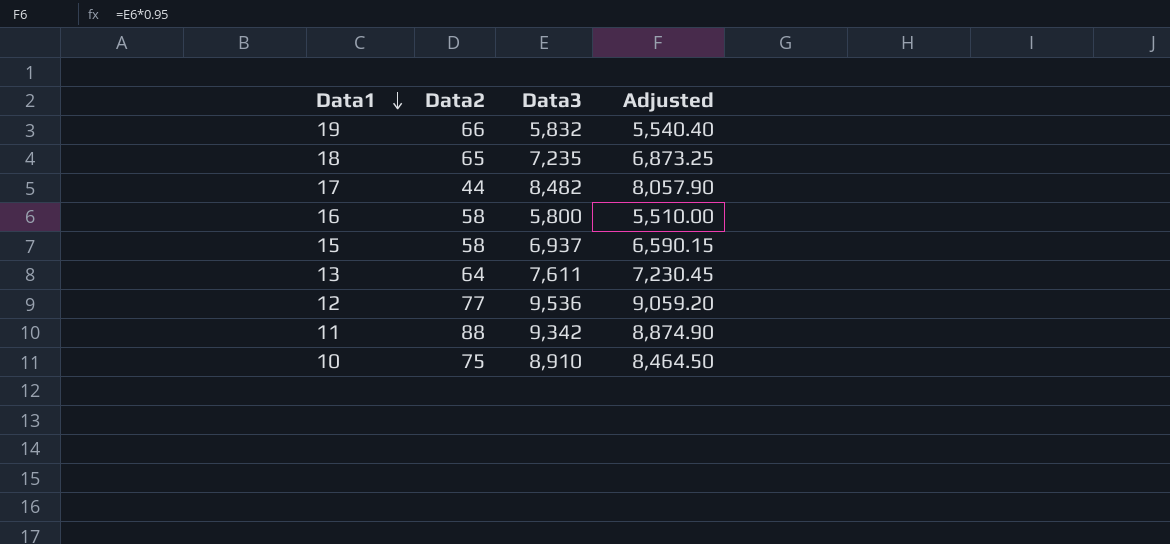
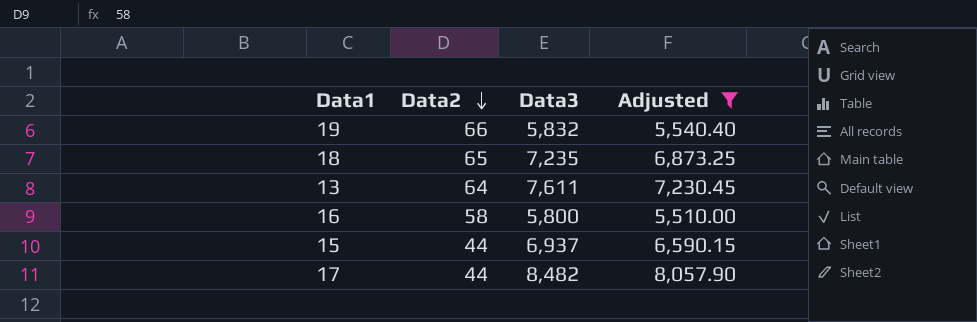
filter: none -> Adjusted <= 8,057.90
row order: Data1 descending -> Data2 descending
15 | Data2: 58 -> 44

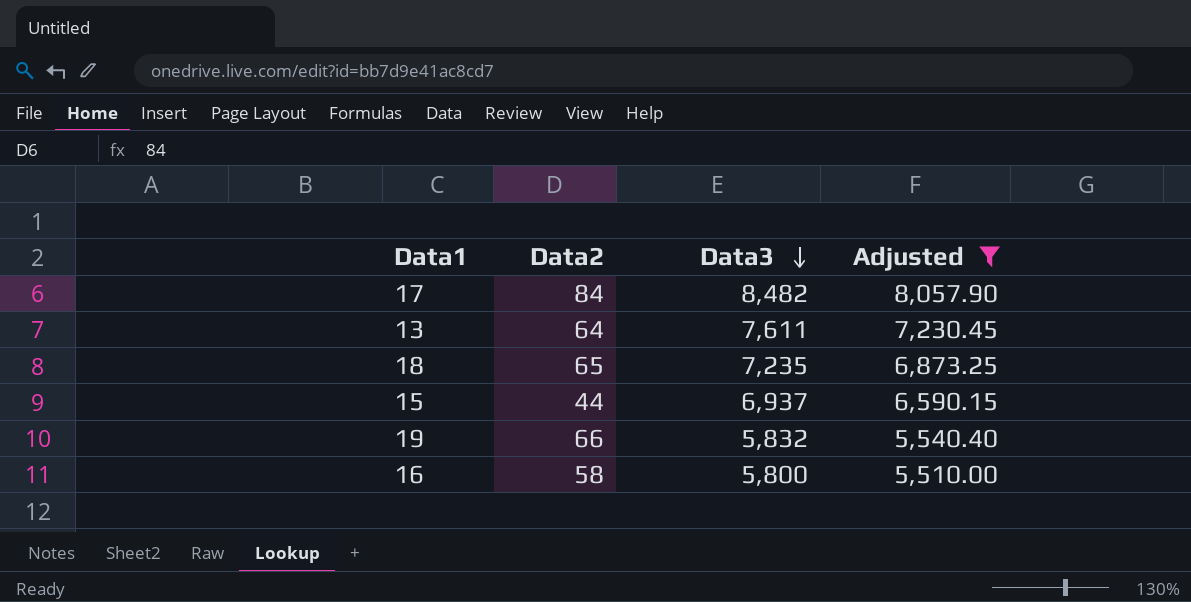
row order: Data2 descending -> Data3 descending
17 | Data2: 44 -> 84

